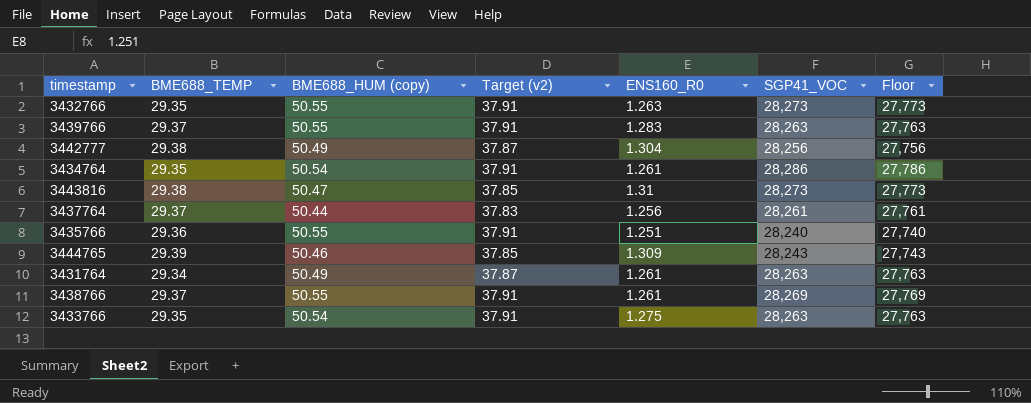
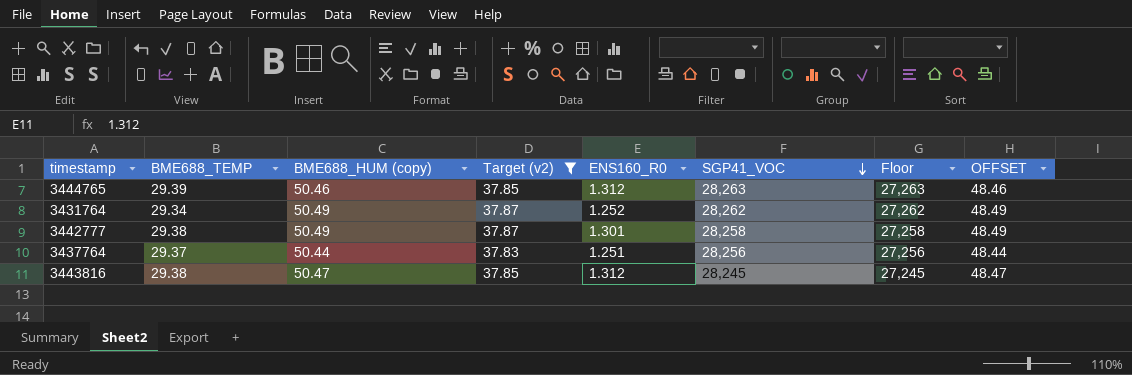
filter: none -> Target (v2) != 37.91
row order: none -> SGP41_VOC descending
column Floor | formula: [SGP41_VOC] - 500 -> [SGP41_VOC] - 1000
column OFFSET | formula: none -> [BME688_HUM (copy)] - 2
3444765 | ENS160_R0: 1.309 -> 1.312
3444765 | SGP41_VOC: 28,243 -> 28,263
3431764 | ENS160_R0: 1.261 -> 1.252
3431764 | SGP41_VOC: 28,263 -> 28,262
3442777 | ENS160_R0: 1.304 -> 1.301
3442777 | SGP41_VOC: 28,256 -> 28,258
3437764 | ENS160_R0: 1.256 -> 1.251
3437764 | SGP41_VOC: 28,261 -> 28,256
3443816 | ENS160_R0: 1.31 -> 1.312
3443816 | SGP41_VOC: 28,273 -> 28,245

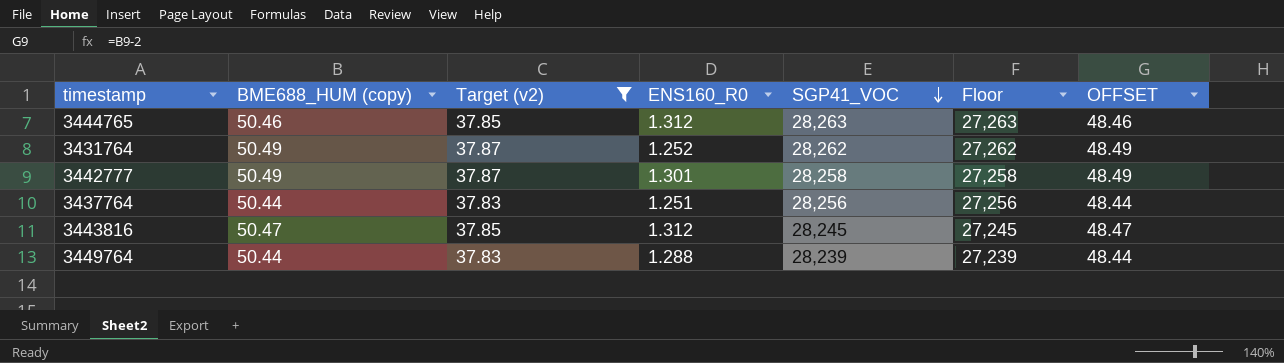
column BME688_TEMP | position: 2 -> none
row 3449764: none -> 50.44 | 37.83 | 1.288 | 28,239 | 27,239 | 48.44

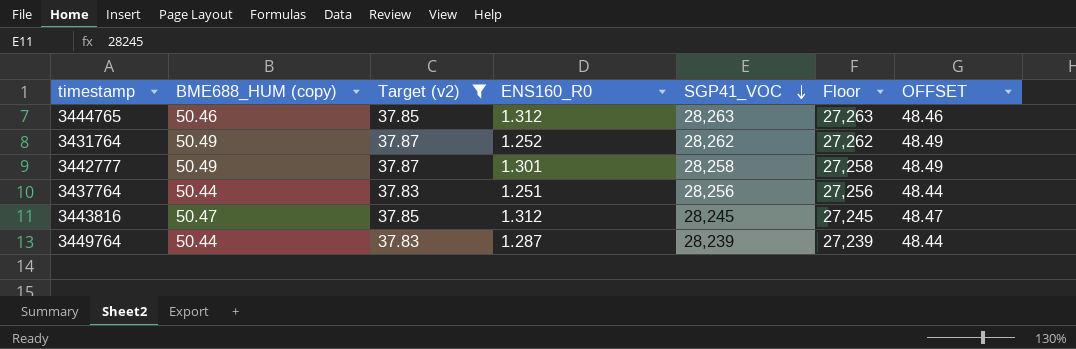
3449764 | ENS160_R0: 1.288 -> 1.287

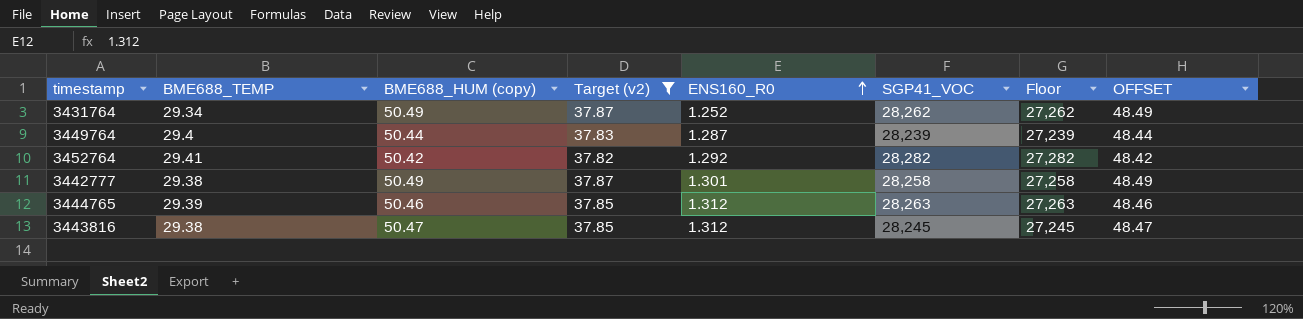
row order: SGP41_VOC descending -> ENS160_R0 ascending
column BME688_TEMP | position: none -> 2
row 3437764: 50.44 | 37.83 | 1.251 | 28,256 | 27,256 | 48.44 -> none
row 3452764: none -> 29.41 | 50.42 | 37.82 | 1.292 | 28,282 | 27,282 | 48.42

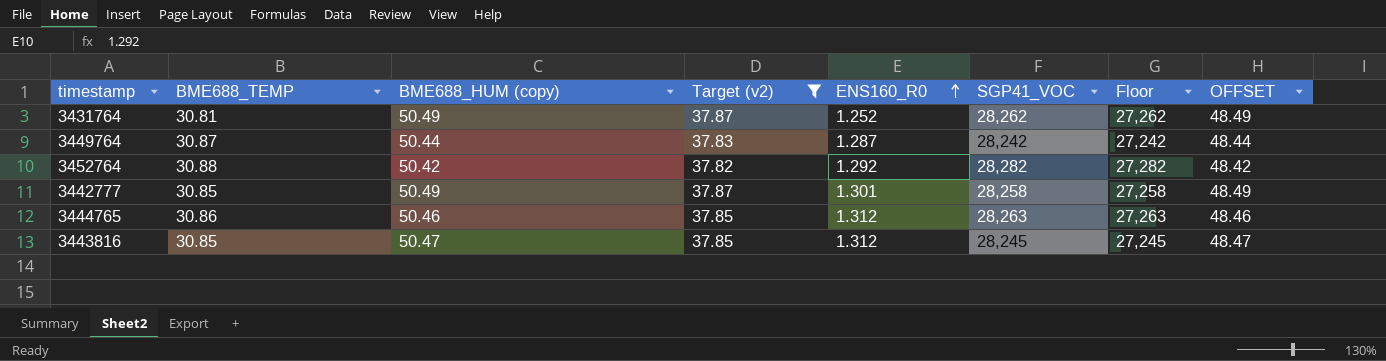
3431764 | BME688_TEMP: 29.34 -> 30.81
3449764 | BME688_TEMP: 29.4 -> 30.87
3449764 | SGP41_VOC: 28,239 -> 28,242
3449764 | Floor: 27,239 -> 27,242
3452764 | BME688_TEMP: 29.41 -> 30.88
3442777 | BME688_TEMP: 29.38 -> 30.85
3444765 | BME688_TEMP: 29.39 -> 30.86
3443816 | BME688_TEMP: 29.38 -> 30.85

